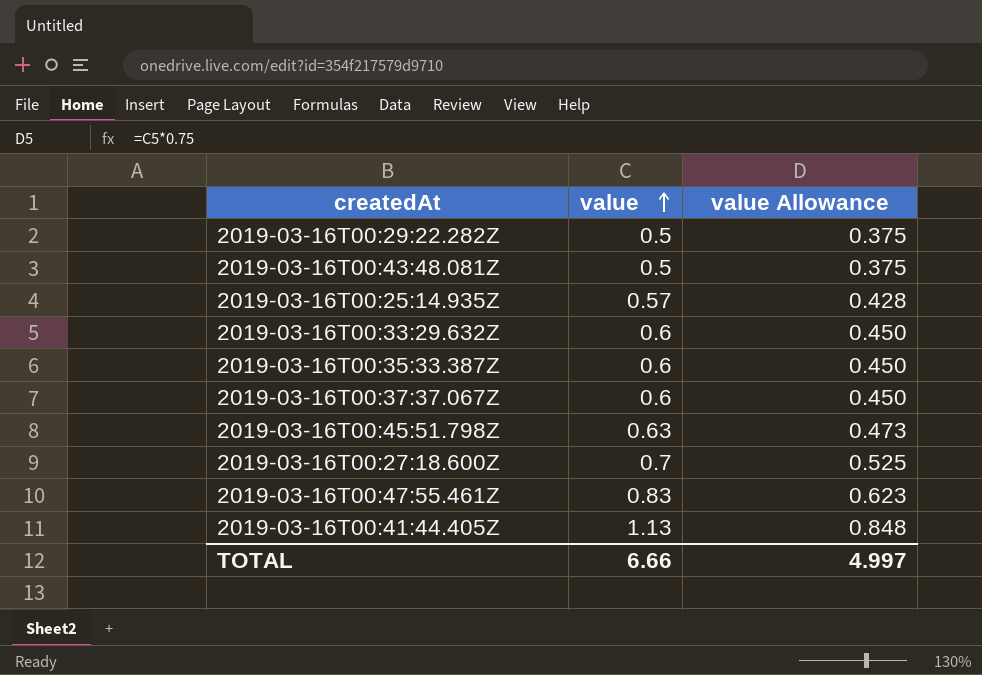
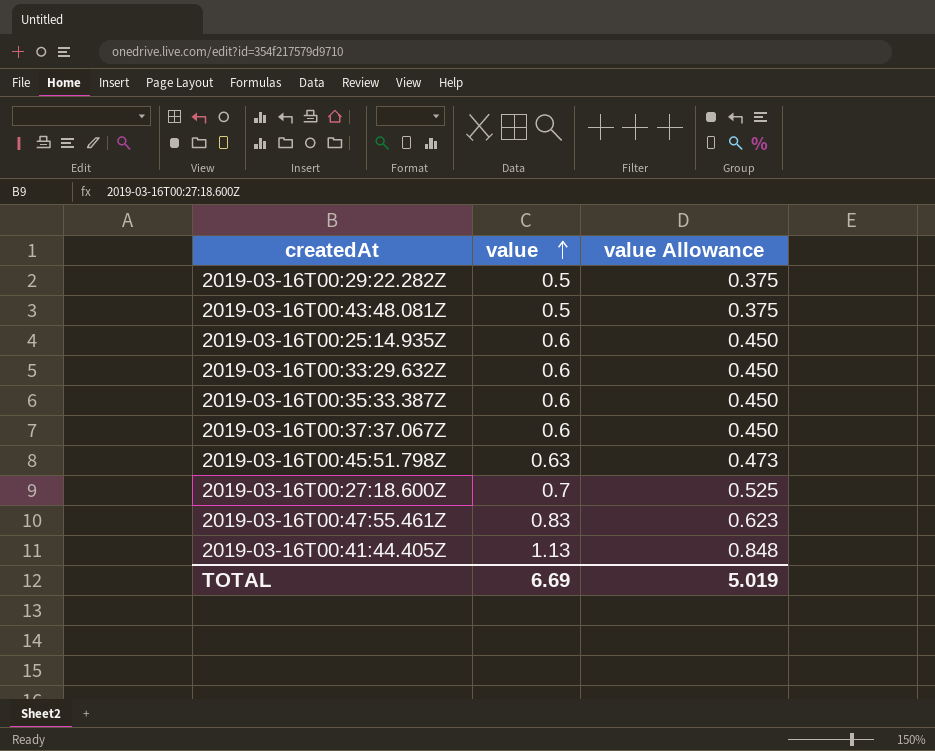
2019-03-16T00:25:14.935Z | value: 0.57 -> 0.6
2019-03-16T00:25:14.935Z | value Allowance: 0.428 -> 0.450
TOTAL | value: 6.66 -> 6.69
TOTAL | value Allowance: 4.997 -> 5.019

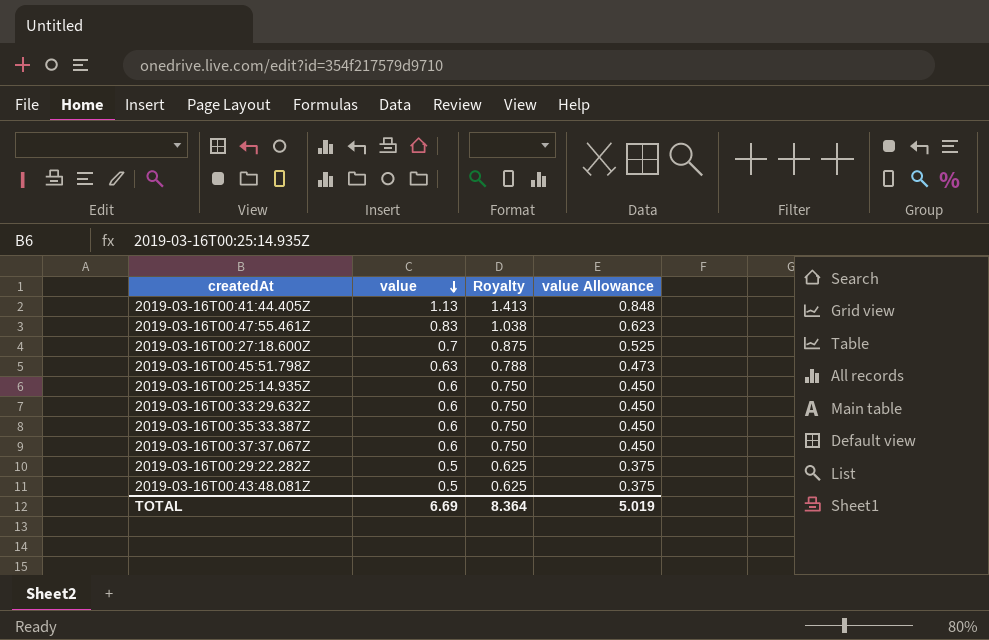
row order: value ascending -> value descending
column Royalty | formula: none -> [value] * 1.25

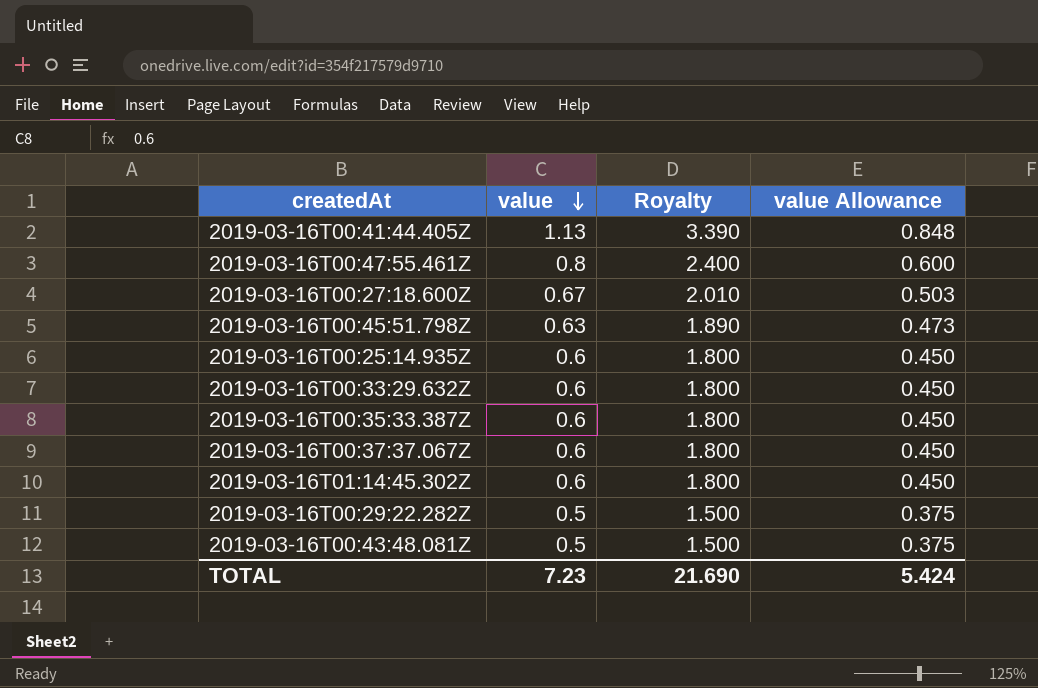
column Royalty | formula: [value] * 1.25 -> [value] * 3
2019-03-16T00:47:55.461Z | value: 0.83 -> 0.8
2019-03-16T00:47:55.461Z | value Allowance: 0.623 -> 0.600
2019-03-16T00:27:18.600Z | value: 0.7 -> 0.67
2019-03-16T00:27:18.600Z | value Allowance: 0.525 -> 0.503
row 2019-03-16T01:14:45.302Z: none -> 0.6 | 1.800 | 0.450
TOTAL | value: 6.69 -> 7.23
TOTAL | Royalty: 8.364 -> 21.690
TOTAL | value Allowance: 5.019 -> 5.424

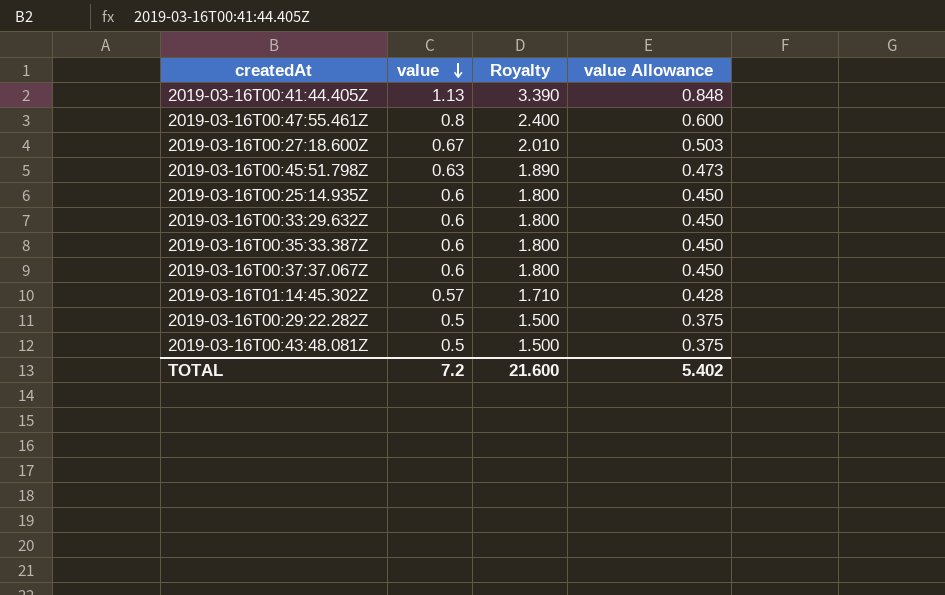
2019-03-16T01:14:45.302Z | value: 0.6 -> 0.57
2019-03-16T01:14:45.302Z | Royalty: 1.800 -> 1.710
2019-03-16T01:14:45.302Z | value Allowance: 0.450 -> 0.428
TOTAL | value: 7.23 -> 7.2
TOTAL | Royalty: 21.690 -> 21.600
TOTAL | value Allowance: 5.424 -> 5.402

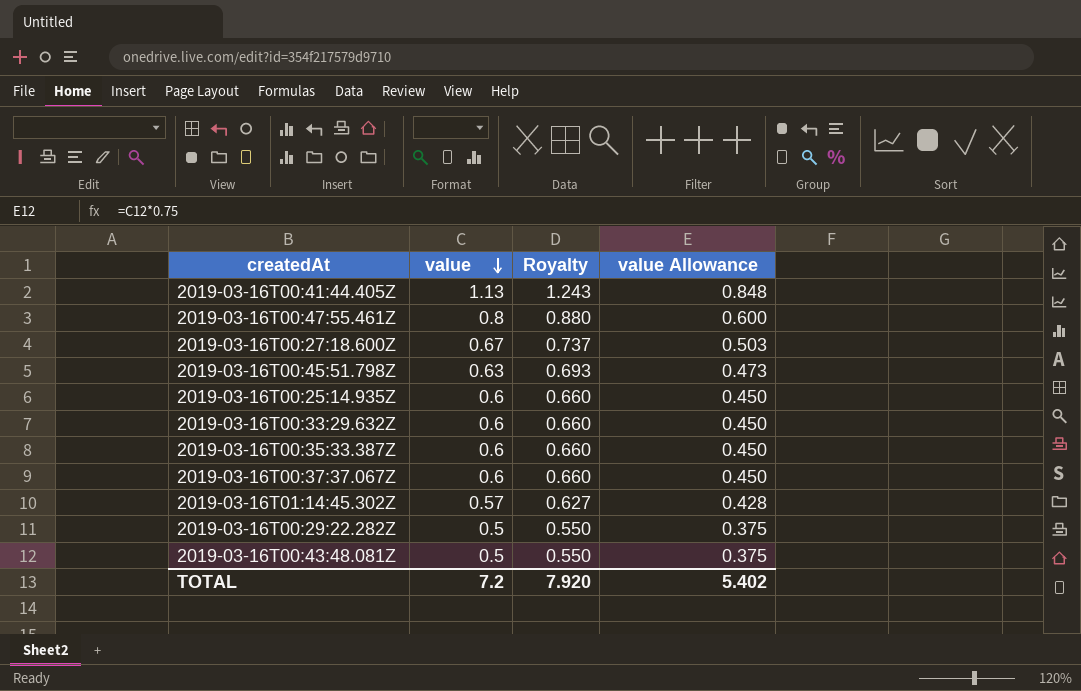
column Royalty | formula: [value] * 3 -> [value] * 1.1
TOTAL | Royalty: 21.600 -> 7.920

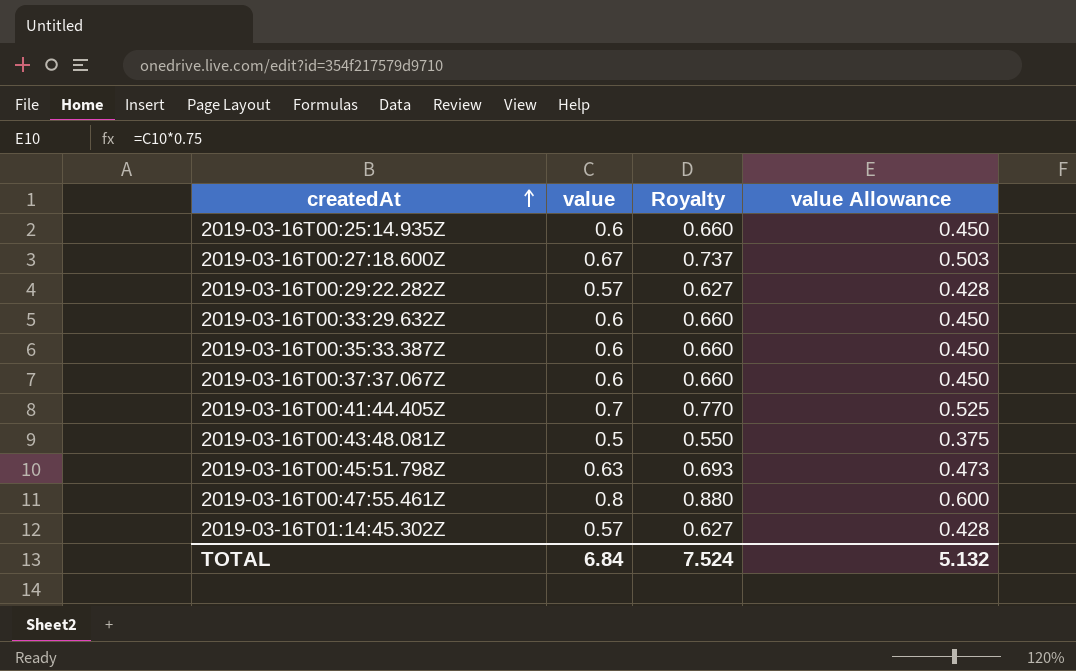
row order: value descending -> createdAt ascending
2019-03-16T00:29:22.282Z | value: 0.5 -> 0.57
2019-03-16T00:29:22.282Z | Royalty: 0.550 -> 0.627
2019-03-16T00:29:22.282Z | value Allowance: 0.375 -> 0.428
2019-03-16T00:41:44.405Z | value: 1.13 -> 0.7
2019-03-16T00:41:44.405Z | Royalty: 1.243 -> 0.770
2019-03-16T00:41:44.405Z | value Allowance: 0.848 -> 0.525
TOTAL | value: 7.2 -> 6.84
TOTAL | Royalty: 7.920 -> 7.524
TOTAL | value Allowance: 5.402 -> 5.132

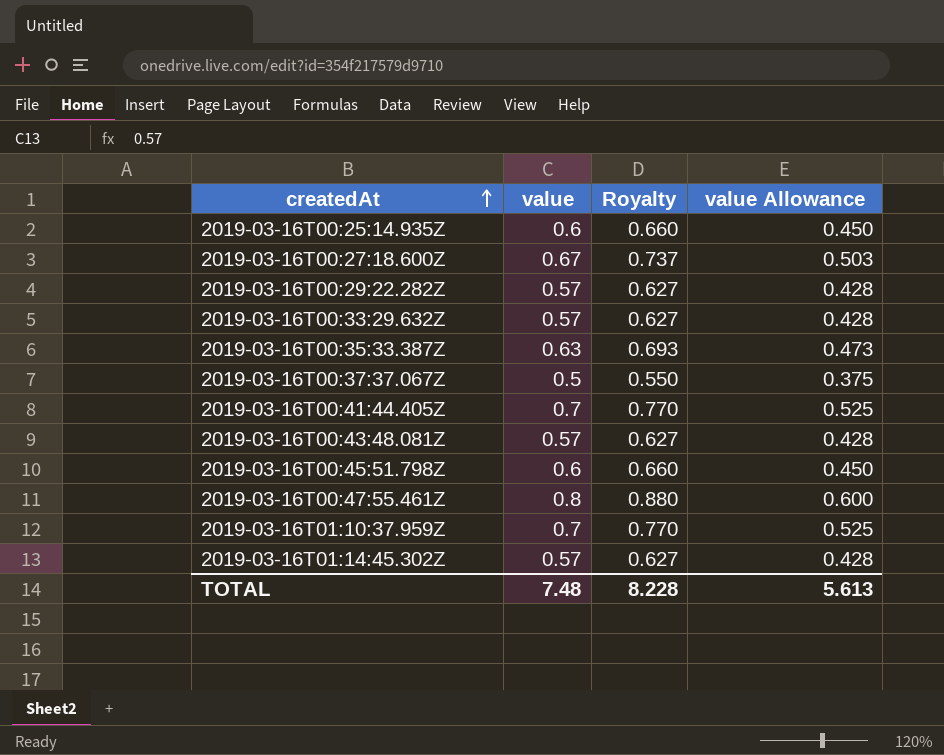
2019-03-16T00:33:29.632Z | value: 0.6 -> 0.57
2019-03-16T00:33:29.632Z | Royalty: 0.660 -> 0.627
2019-03-16T00:33:29.632Z | value Allowance: 0.450 -> 0.428
2019-03-16T00:35:33.387Z | value: 0.6 -> 0.63
2019-03-16T00:35:33.387Z | Royalty: 0.660 -> 0.693
2019-03-16T00:35:33.387Z | value Allowance: 0.450 -> 0.473
2019-03-16T00:37:37.067Z | value: 0.6 -> 0.5
2019-03-16T00:37:37.067Z | Royalty: 0.660 -> 0.550
2019-03-16T00:37:37.067Z | value Allowance: 0.450 -> 0.375
2019-03-16T00:43:48.081Z | value: 0.5 -> 0.57
2019-03-16T00:43:48.081Z | Royalty: 0.550 -> 0.627
2019-03-16T00:43:48.081Z | value Allowance: 0.375 -> 0.428
2019-03-16T00:45:51.798Z | value: 0.63 -> 0.6
2019-03-16T00:45:51.798Z | Royalty: 0.693 -> 0.660
2019-03-16T00:45:51.798Z | value Allowance: 0.473 -> 0.450
row 2019-03-16T01:10:37.959Z: none -> 0.7 | 0.770 | 0.525
TOTAL | value: 6.84 -> 7.48
TOTAL | Royalty: 7.524 -> 8.228
TOTAL | value Allowance: 5.132 -> 5.613

